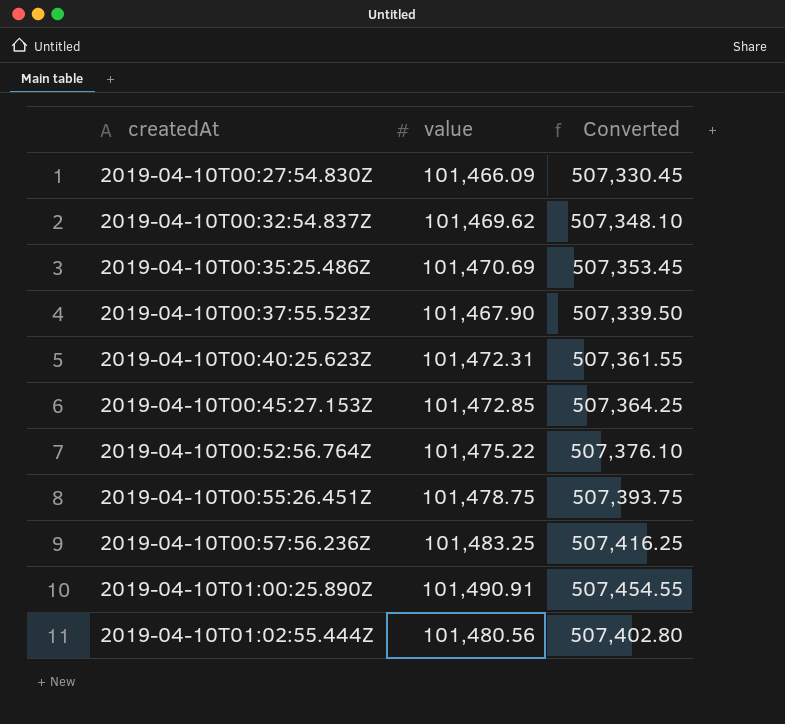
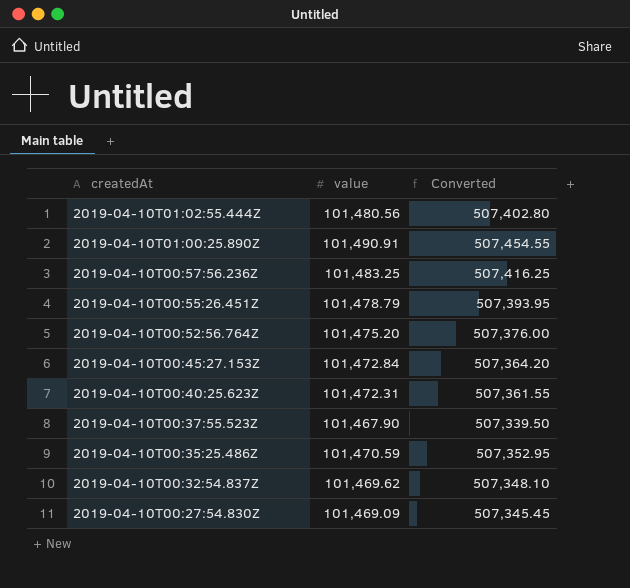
row order: createdAt ascending -> createdAt descending
2019-04-10T00:55:26.451Z | value: 101,478.75 -> 101,478.79
2019-04-10T00:55:26.451Z | Converted: 507,393.75 -> 507,393.95
2019-04-10T00:52:56.764Z | value: 101,475.22 -> 101,475.20
2019-04-10T00:52:56.764Z | Converted: 507,376.10 -> 507,376.00
2019-04-10T00:45:27.153Z | value: 101,472.85 -> 101,472.84
2019-04-10T00:45:27.153Z | Converted: 507,364.25 -> 507,364.20
2019-04-10T00:35:25.486Z | value: 101,470.69 -> 101,470.59
2019-04-10T00:35:25.486Z | Converted: 507,353.45 -> 507,352.95
2019-04-10T00:27:54.830Z | value: 101,466.09 -> 101,469.09
2019-04-10T00:27:54.830Z | Converted: 507,330.45 -> 507,345.45

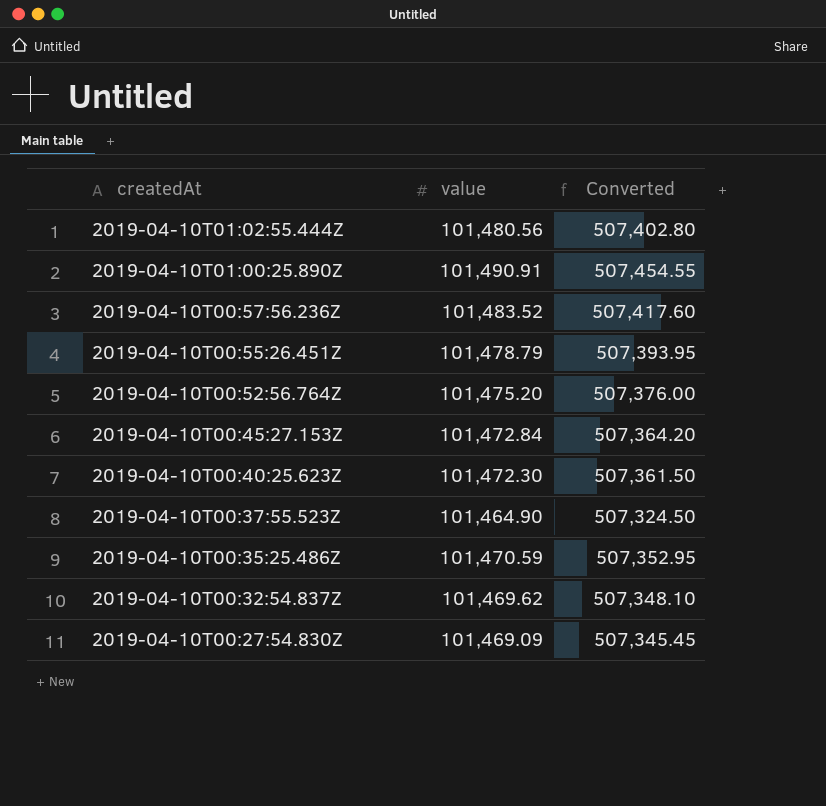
2019-04-10T00:57:56.236Z | value: 101,483.25 -> 101,483.52
2019-04-10T00:57:56.236Z | Converted: 507,416.25 -> 507,417.60
2019-04-10T00:40:25.623Z | value: 101,472.31 -> 101,472.30
2019-04-10T00:40:25.623Z | Converted: 507,361.55 -> 507,361.50
2019-04-10T00:37:55.523Z | value: 101,467.90 -> 101,464.90
2019-04-10T00:37:55.523Z | Converted: 507,339.50 -> 507,324.50

